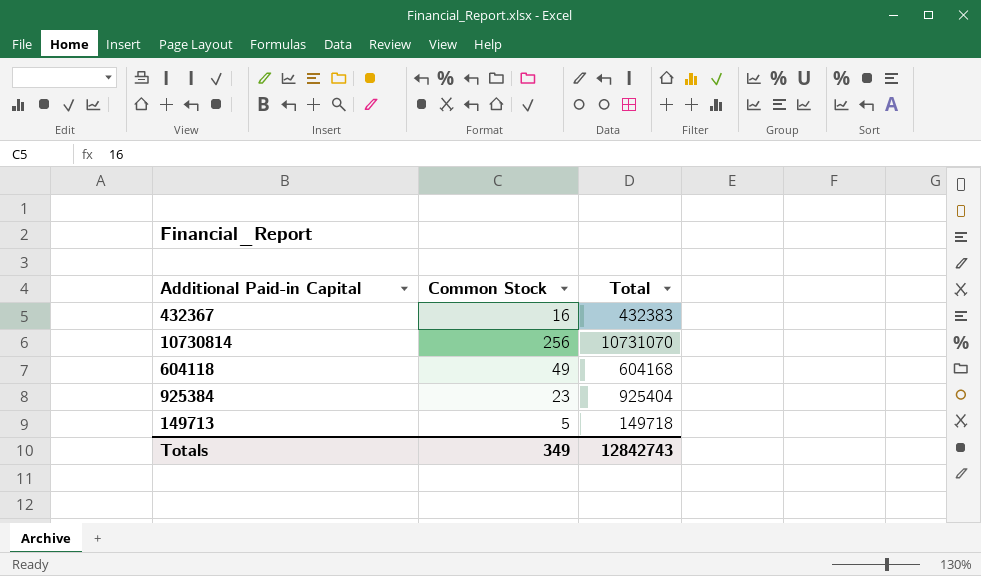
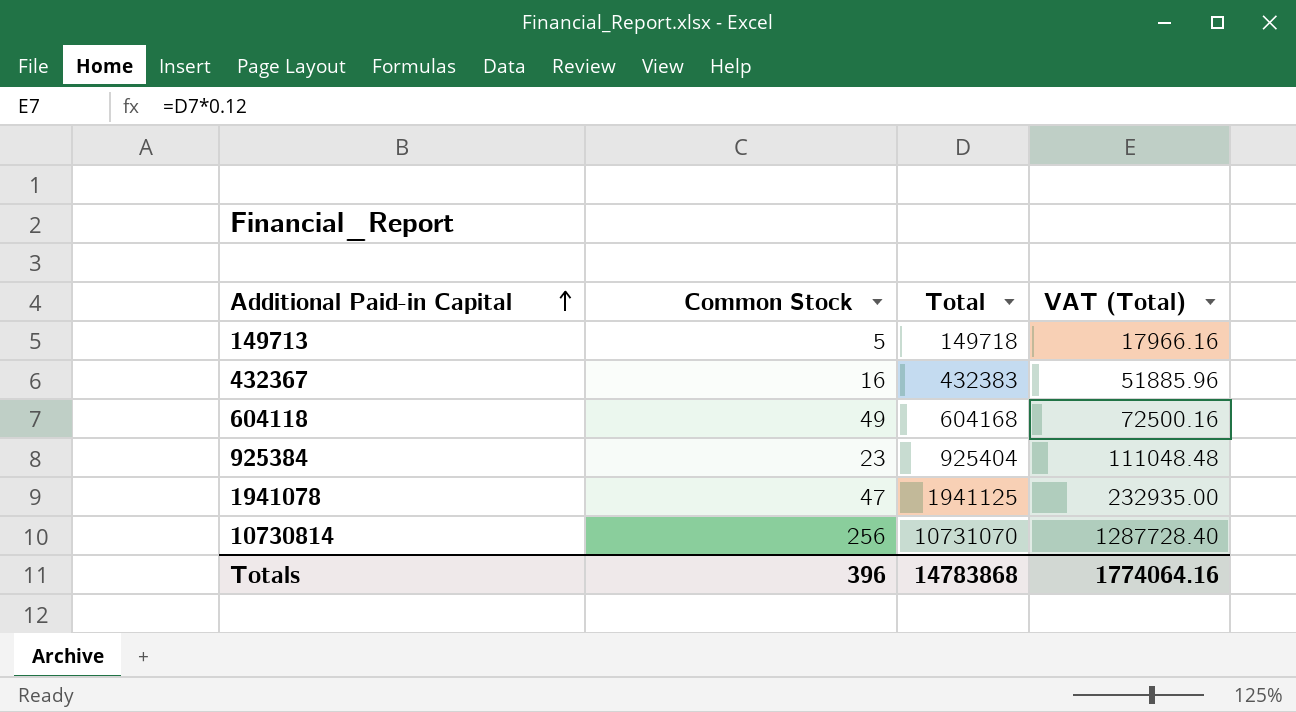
row order: none -> Additional Paid-in Capital ascending
column VAT (Total) | formula: none -> [Total] * 0.12
row 1941078: none -> 47 | 1941125 | 232935.00
Totals | Common Stock: 349 -> 396
Totals | Total: 12842743 -> 14783868

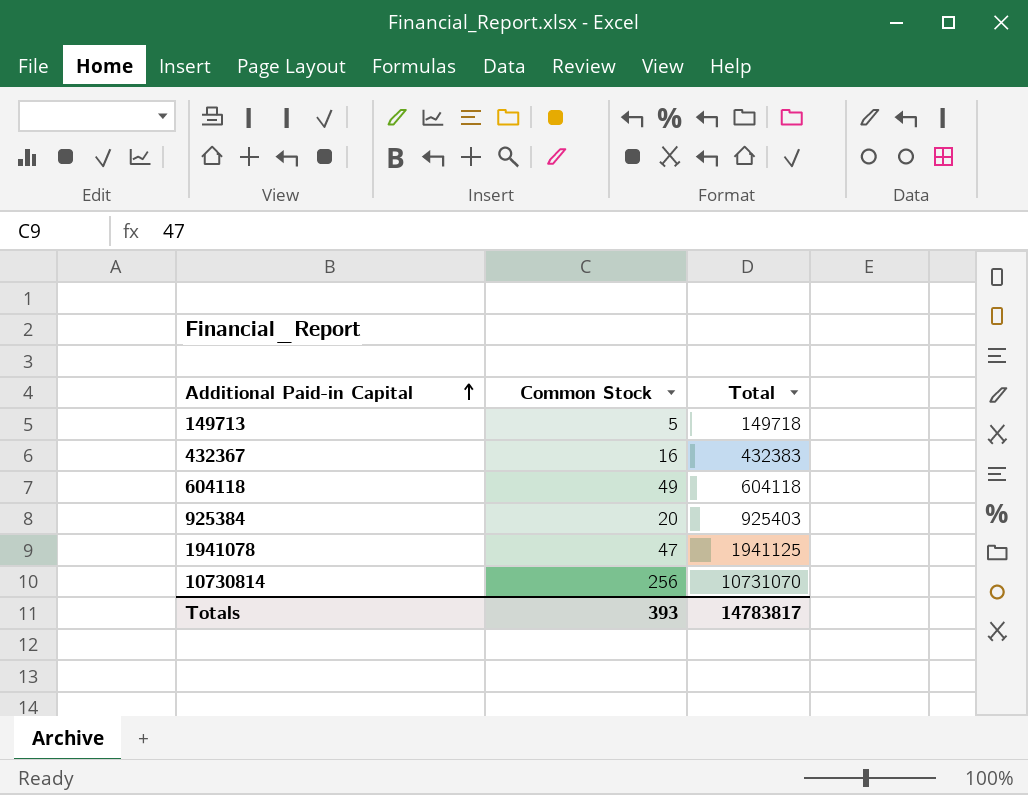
column VAT (Total) | formula: [Total] * 0.12 -> none
604118 | Total: 604168 -> 604118
925384 | Common Stock: 23 -> 20
925384 | Total: 925404 -> 925403
Totals | Common Stock: 396 -> 393
Totals | Total: 14783868 -> 14783817

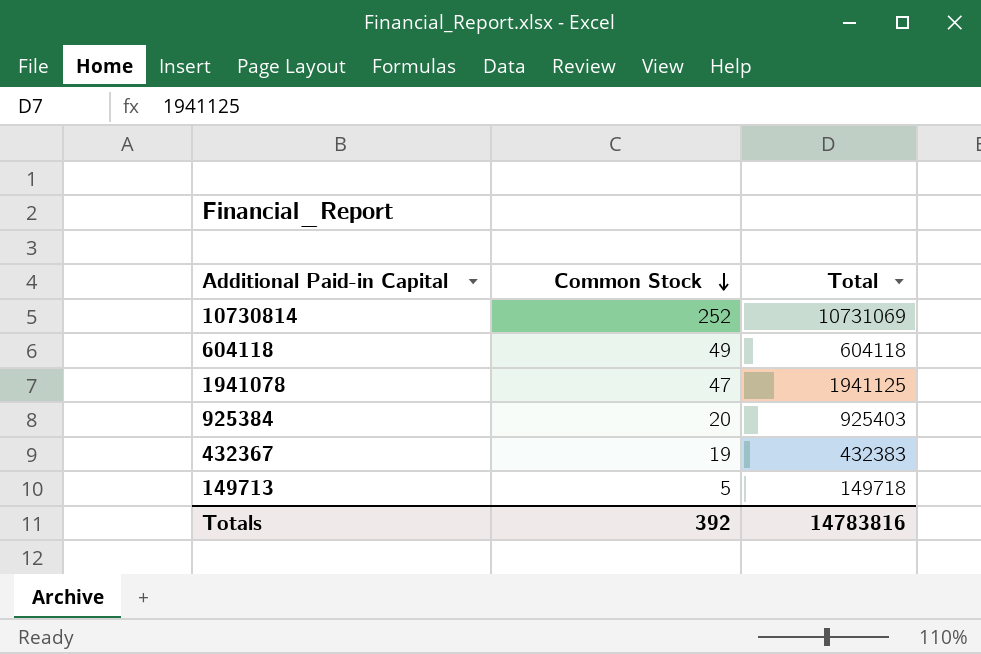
row order: Additional Paid-in Capital ascending -> Common Stock descending
10730814 | Common Stock: 256 -> 252
10730814 | Total: 10731070 -> 10731069
432367 | Common Stock: 16 -> 19
Totals | Common Stock: 393 -> 392
Totals | Total: 14783817 -> 14783816

